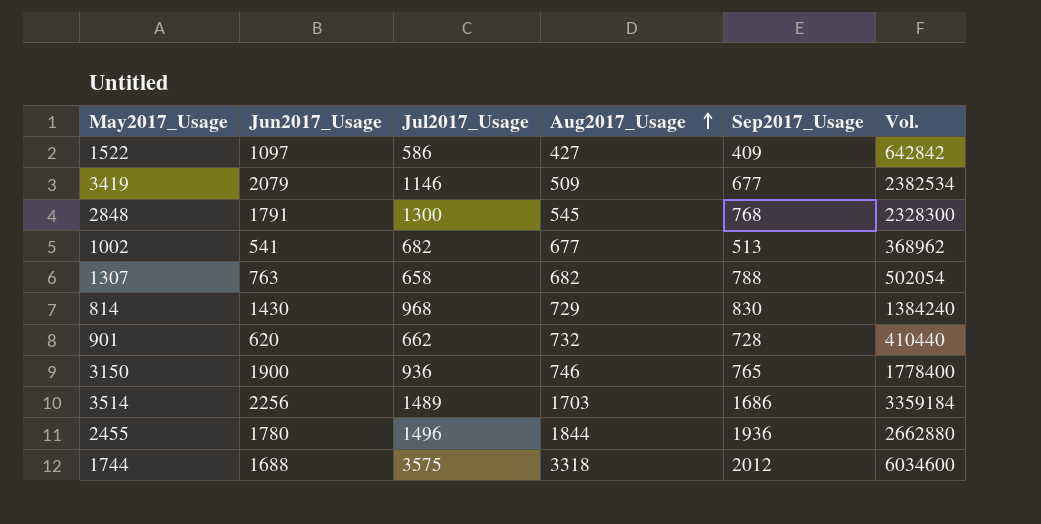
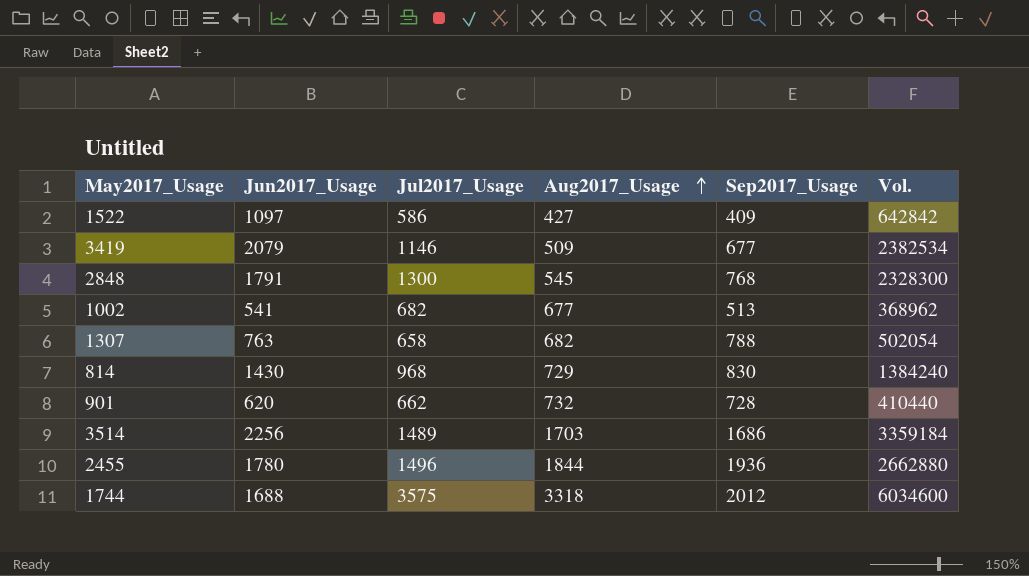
row 3150: 1900 | 936 | 746 | 765 | 1778400 -> none

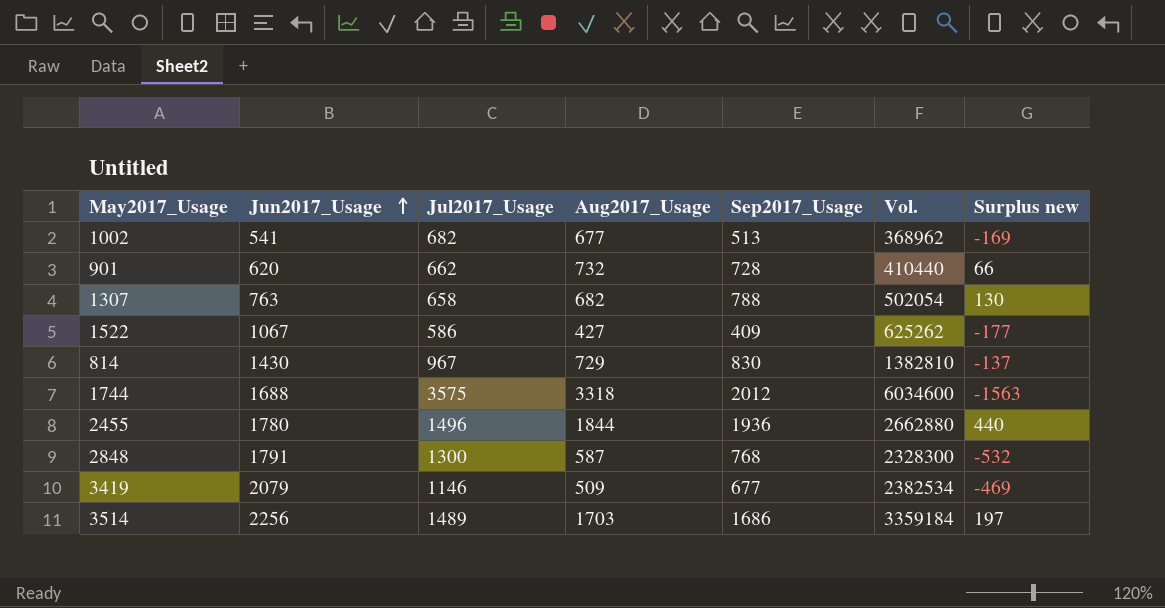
row order: Aug2017_Usage ascending -> Jun2017_Usage ascending
column Surplus new | formula: none -> [Sep2017_Usage] - [Jul2017_Usage]
1522 | Jun2017_Usage: 1097 -> 1067
1522 | Vol.: 642842 -> 625262
814 | Jul2017_Usage: 968 -> 967
814 | Vol.: 1384240 -> 1382810
2848 | Aug2017_Usage: 545 -> 587

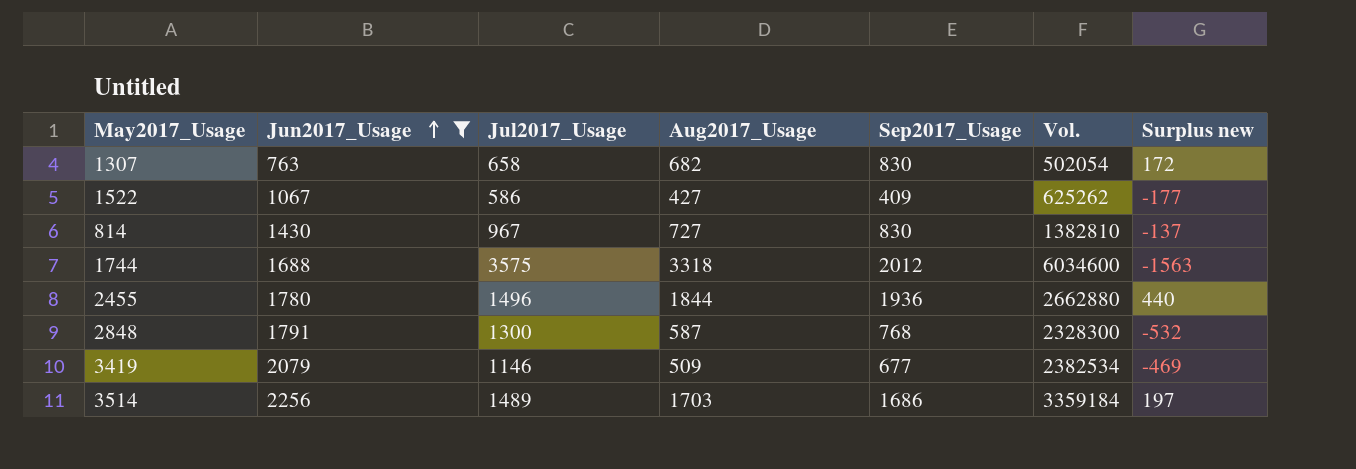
filter: none -> Jun2017_Usage >= 763
1307 | Sep2017_Usage: 788 -> 830
1307 | Surplus new: 130 -> 172
814 | Aug2017_Usage: 729 -> 727

